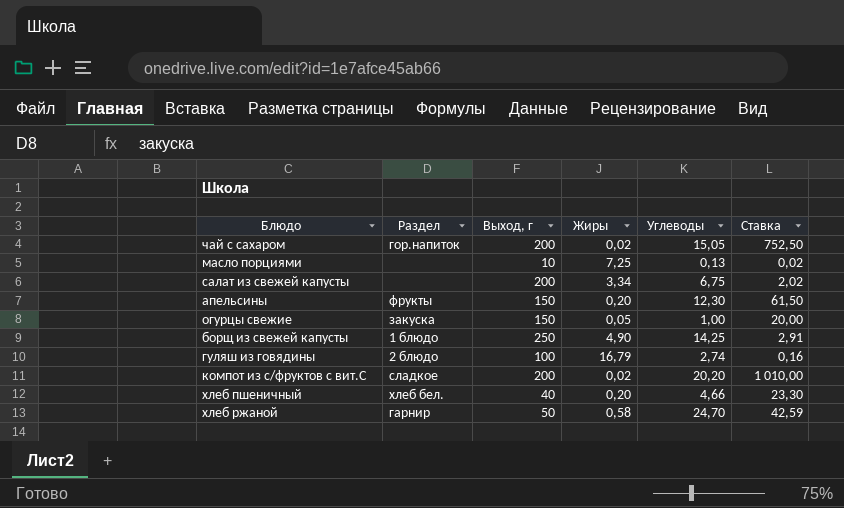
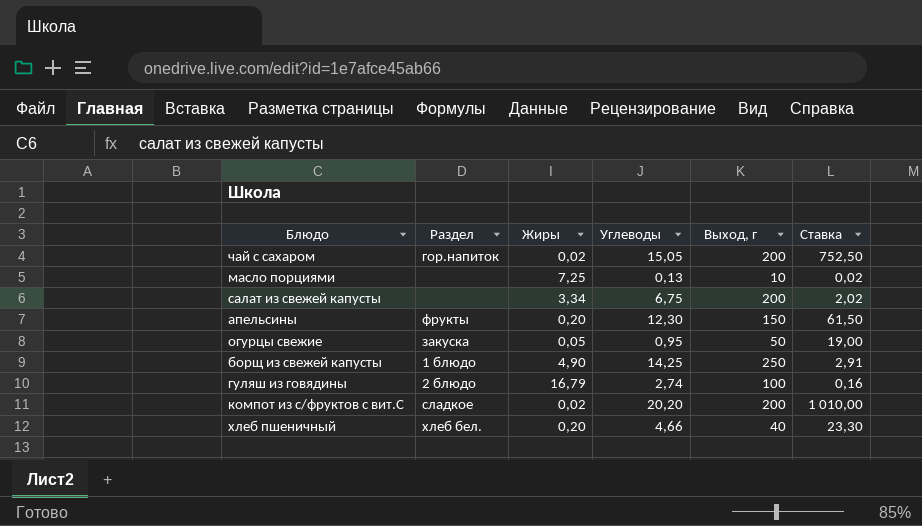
column Выход, г | position: 3 -> 5
row хлеб ржаной: гарнир | 50 | 0,58 | 24,70 | 42,59 -> none
огурцы свежие | Углеводы: 1,00 -> 0,95
огурцы свежие | Выход, г: 150 -> 50
огурцы свежие | Ставка: 20,00 -> 19,00

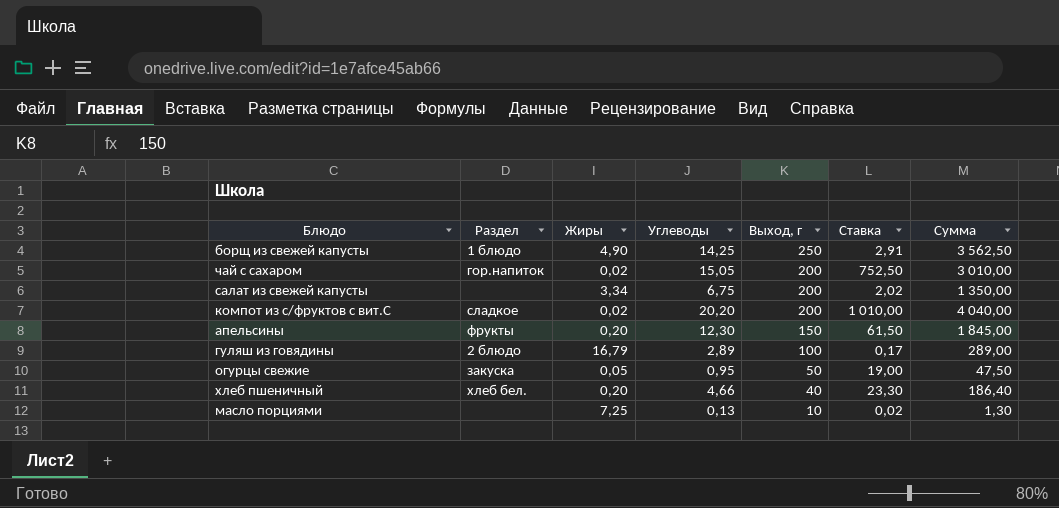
row order: none -> Выход, г descending
column Сумма | formula: none -> [Углеводы] * [Выход, г]
гуляш из говядины | Углеводы: 2,74 -> 2,89
гуляш из говядины | Ставка: 0,16 -> 0,17

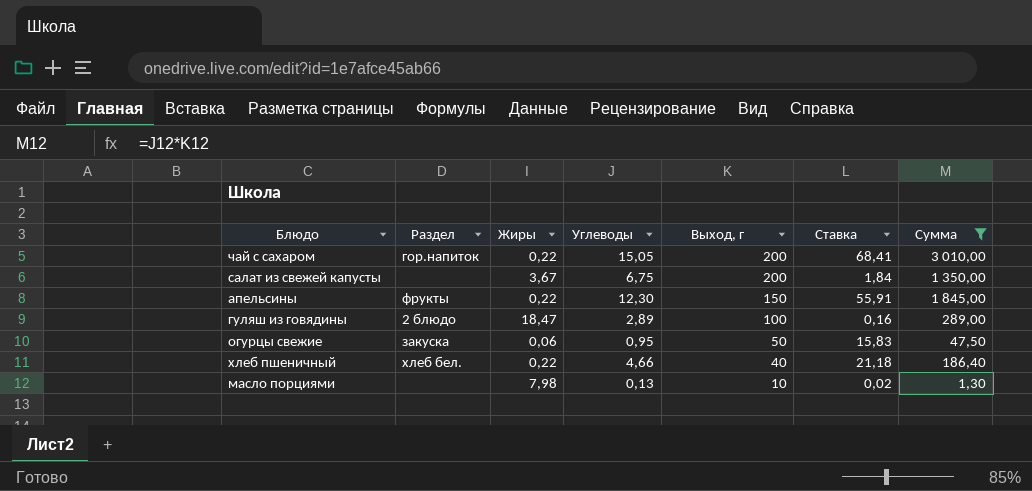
filter: none -> Сумма <= 3 010,00
чай с сахаром | Жиры: 0,02 -> 0,22
чай с сахаром | Ставка: 752,50 -> 68,41
салат из свежей капусты | Жиры: 3,34 -> 3,67
салат из свежей капусты | Ставка: 2,02 -> 1,84
апельсины | Жиры: 0,20 -> 0,22
апельсины | Ставка: 61,50 -> 55,91
гуляш из говядины | Жиры: 16,79 -> 18,47
гуляш из говядины | Ставка: 0,17 -> 0,16
огурцы свежие | Жиры: 0,05 -> 0,06
огурцы свежие | Ставка: 19,00 -> 15,83
хлеб пшеничный | Жиры: 0,20 -> 0,22
хлеб пшеничный | Ставка: 23,30 -> 21,18
масло порциями | Жиры: 7,25 -> 7,98

